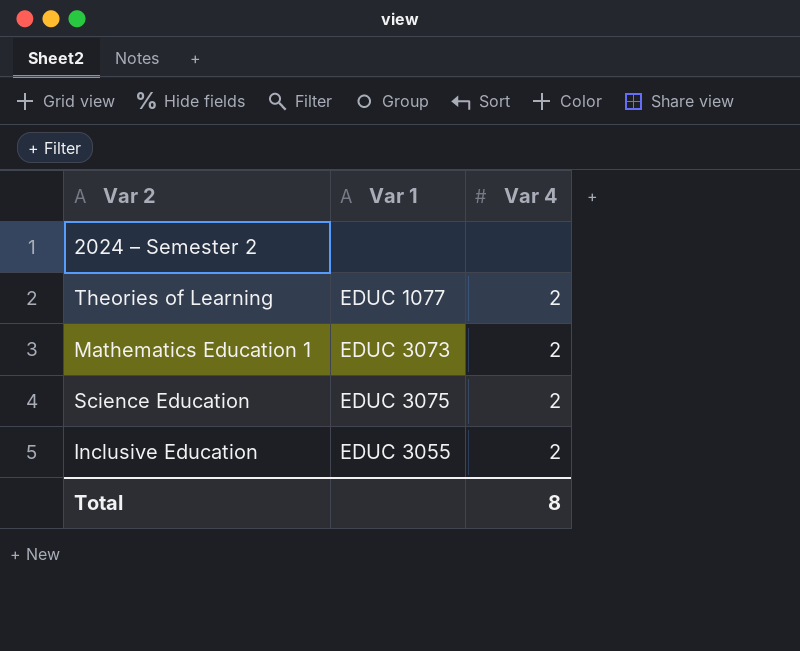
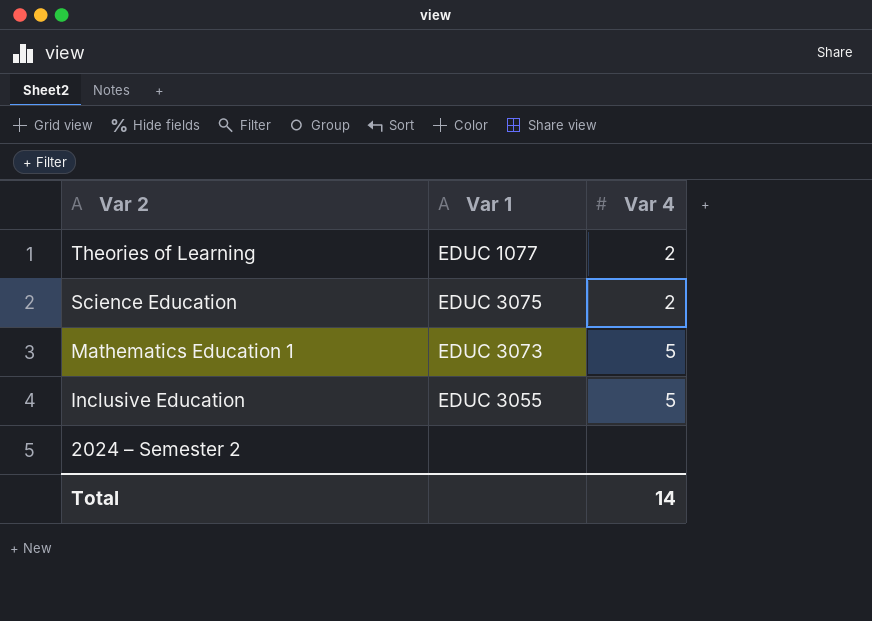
row order: none -> Var 2 descending
Mathematics Education 1 | Var 4: 2 -> 5
Inclusive Education | Var 4: 2 -> 5
Total | Var 4: 8 -> 14

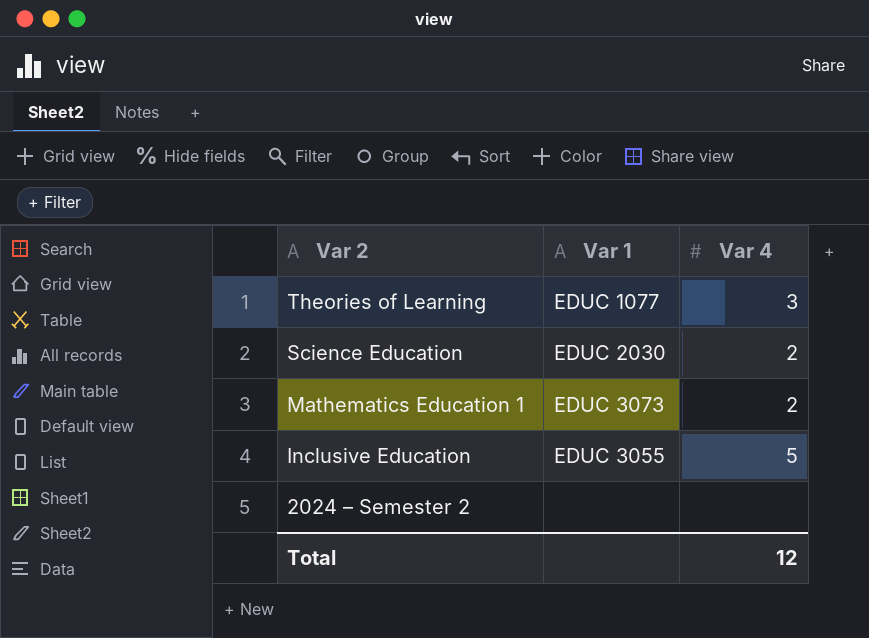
Theories of Learning | Var 4: 2 -> 3
Science Education | Var 1: EDUC 3075 -> EDUC 2030
Mathematics Education 1 | Var 4: 5 -> 2
Total | Var 4: 14 -> 12

